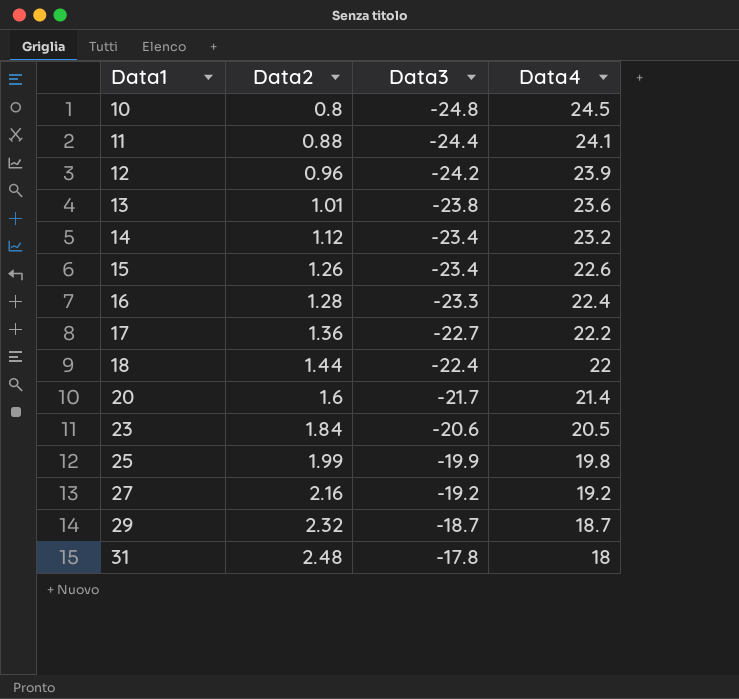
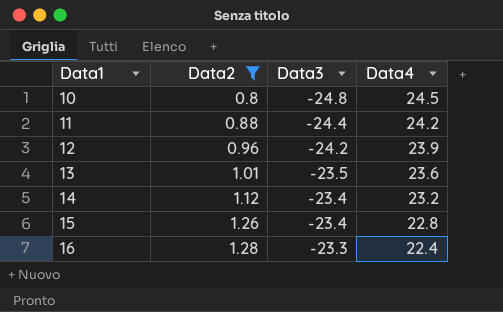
filter: none -> Data2 <= 1.28
11 | Data4: 24.1 -> 24.2
13 | Data3: -23.8 -> -23.5
15 | Data4: 22.6 -> 22.8

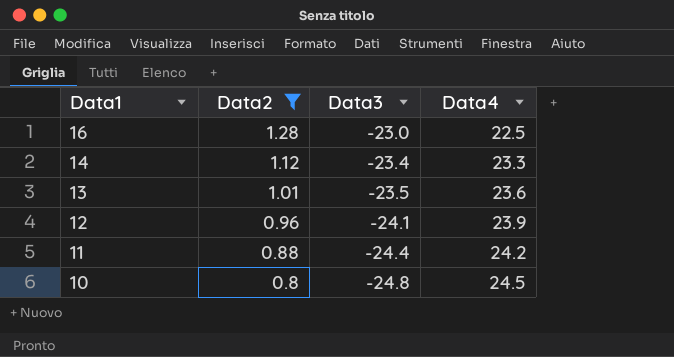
row order: Data1 ascending -> Data1 descending
row 15: 1.26 | -23.4 | 22.8 -> none
16 | Data3: -23.3 -> -23.0
16 | Data4: 22.4 -> 22.5
14 | Data4: 23.2 -> 23.3
12 | Data3: -24.2 -> -24.1

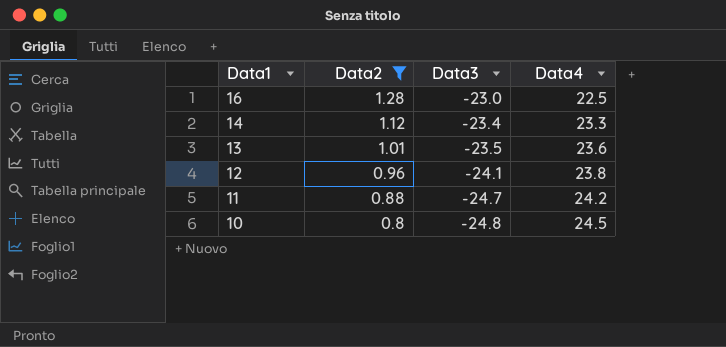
12 | Data4: 23.9 -> 23.8
11 | Data3: -24.4 -> -24.7

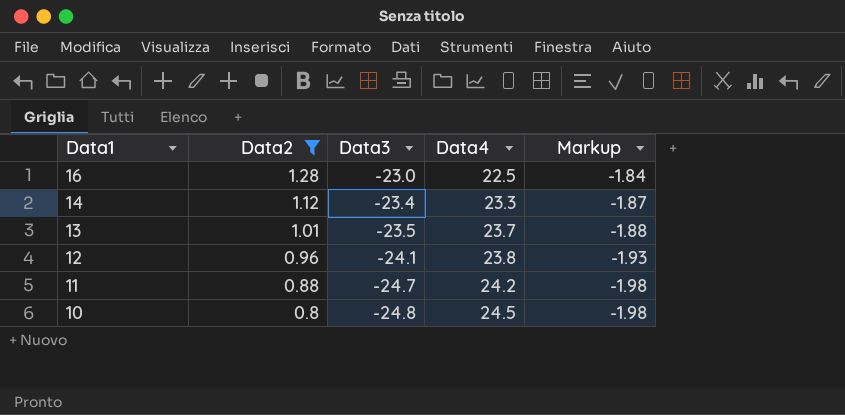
column Markup | formula: none -> [Data3] * 0.08
13 | Data4: 23.6 -> 23.7

